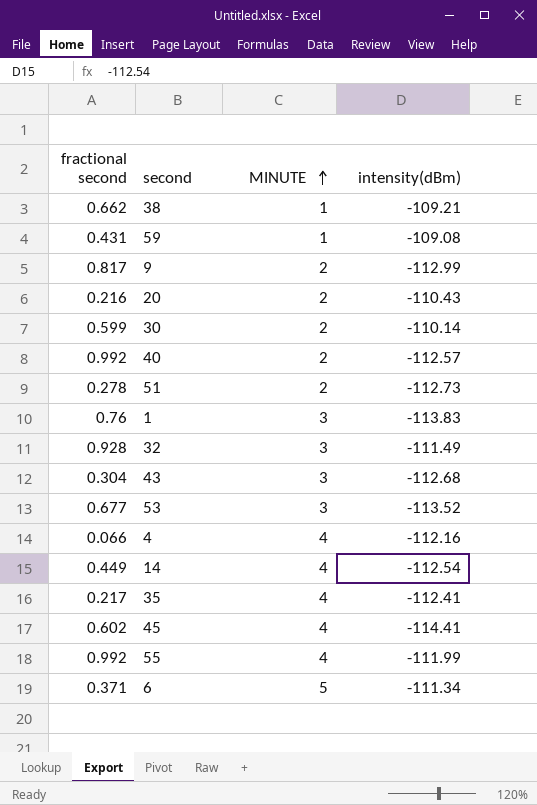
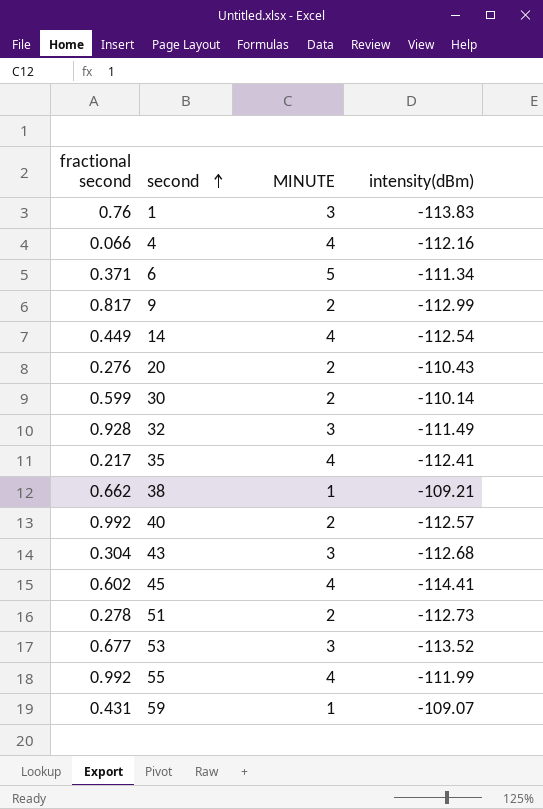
row order: MINUTE ascending -> second ascending
20 | fractional second: 0.216 -> 0.276
59 | intensity(dBm): -109.08 -> -109.07

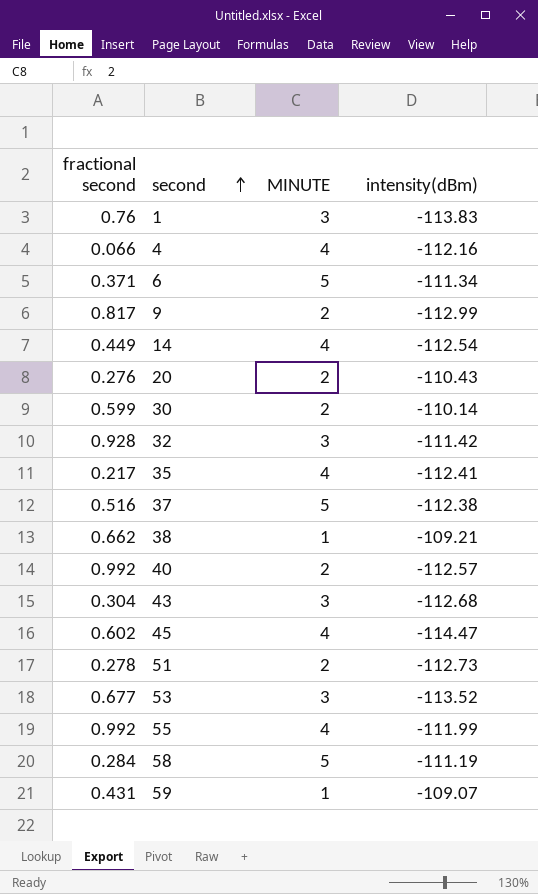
32 | intensity(dBm): -111.49 -> -111.42
row 37: none -> 0.516 | 5 | -112.38
45 | intensity(dBm): -114.41 -> -114.47
row 58: none -> 0.284 | 5 | -111.19

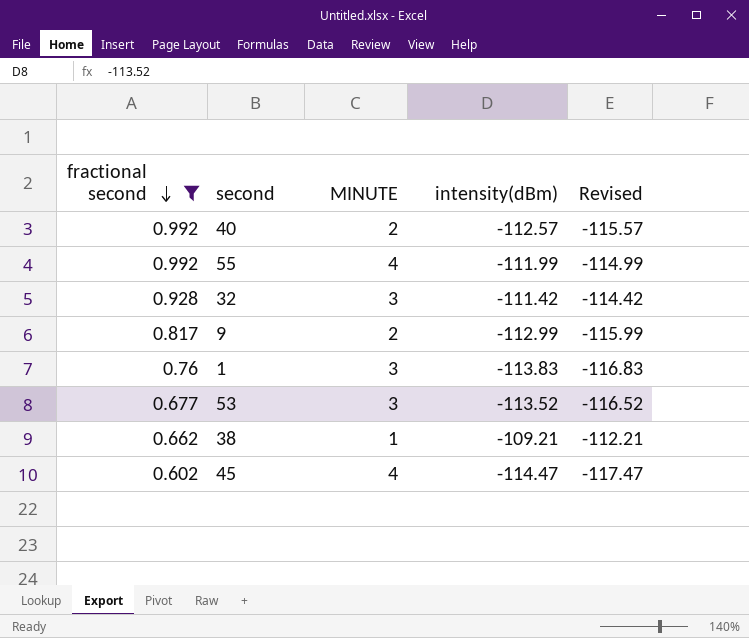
filter: none -> fractional second >= 0.602
row order: second ascending -> fractional second descending
column Revised | formula: none -> [intensity(dBm)] - 3

